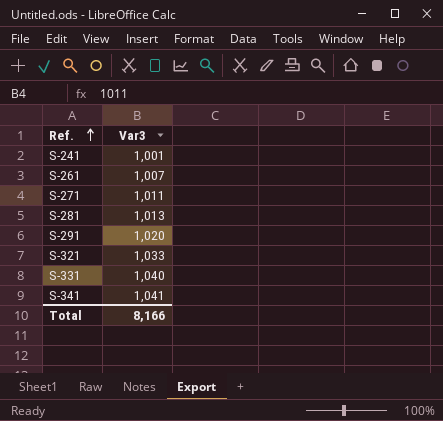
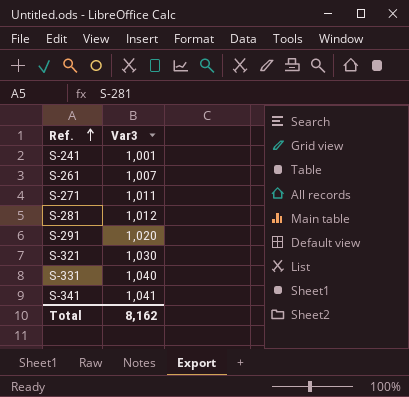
S-281 | Var3: 1,013 -> 1,012
S-321 | Var3: 1,033 -> 1,030
Total | Var3: 8,166 -> 8,162

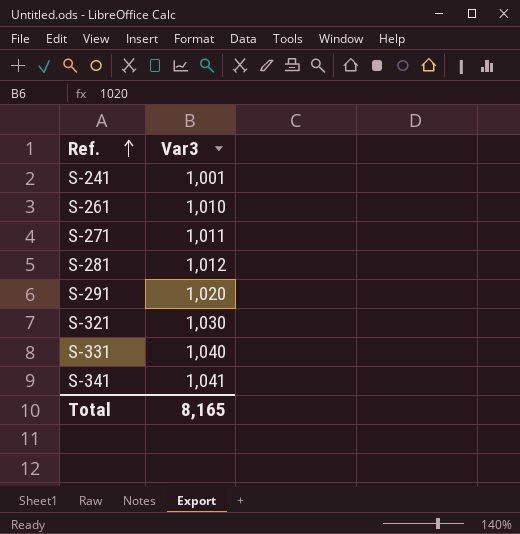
S-261 | Var3: 1,007 -> 1,010
Total | Var3: 8,162 -> 8,165

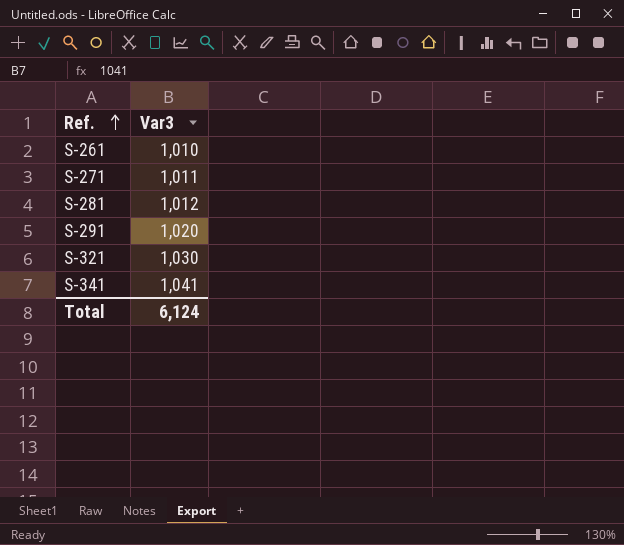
row S-241: 1,001 -> none
row S-331: 1,040 -> none
Total | Var3: 8,165 -> 6,124

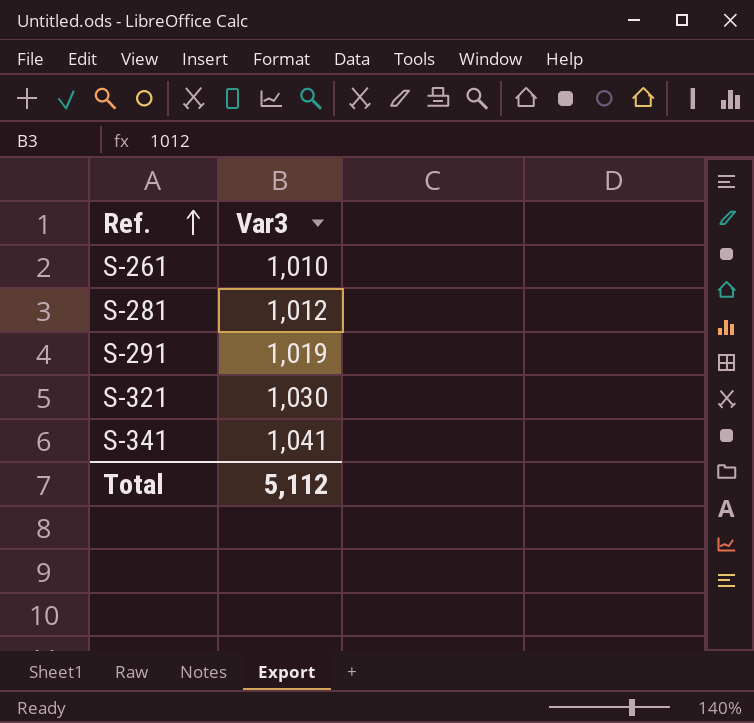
row S-271: 1,011 -> none
S-291 | Var3: 1,020 -> 1,019
Total | Var3: 6,124 -> 5,112

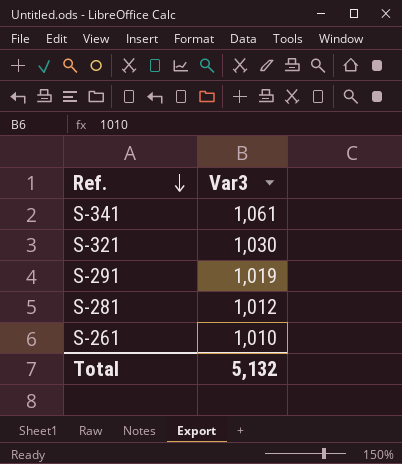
row order: Ref. ascending -> Ref. descending
S-341 | Var3: 1,041 -> 1,061
Total | Var3: 5,112 -> 5,132

